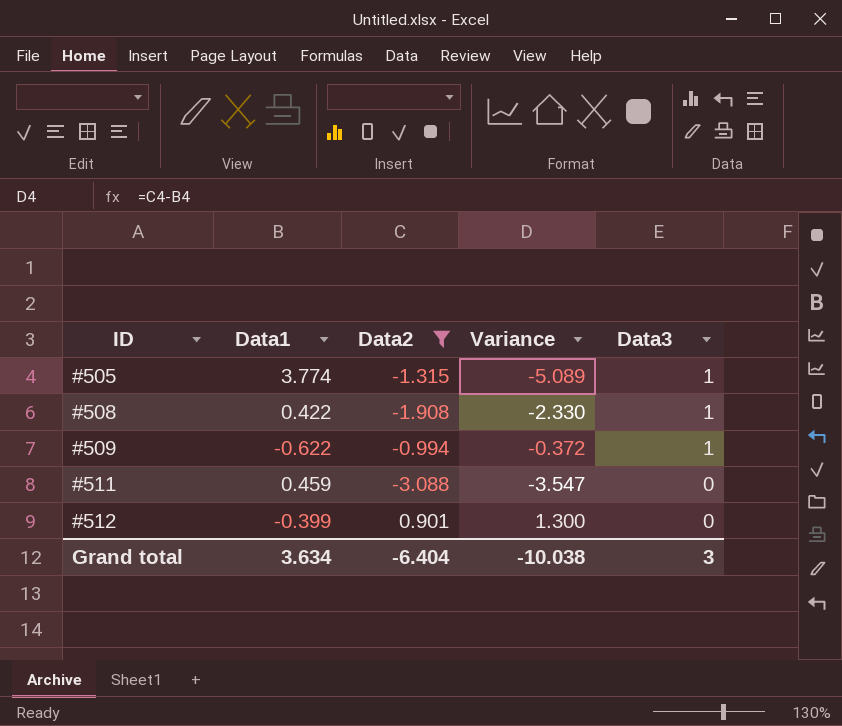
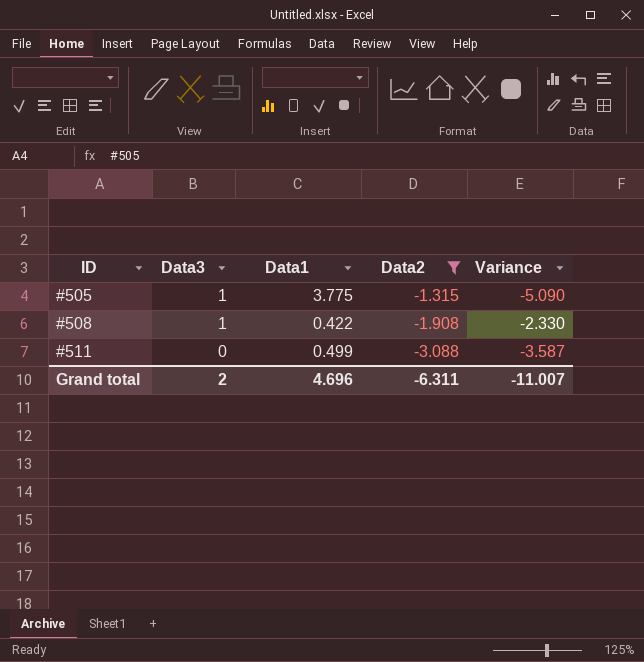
column Data3 | position: 5 -> 2
row #509: -0.622 | -0.994 | -0.372 | 1 -> none
row #512: -0.399 | 0.901 | 1.300 | 0 -> none
#505 | Data1: 3.774 -> 3.775
#505 | Variance: -5.089 -> -5.090
#511 | Data1: 0.459 -> 0.499
#511 | Variance: -3.547 -> -3.587
Grand total | Data3: 3 -> 2
Grand total | Data1: 3.634 -> 4.696
Grand total | Data2: -6.404 -> -6.311
Grand total | Variance: -10.038 -> -11.007

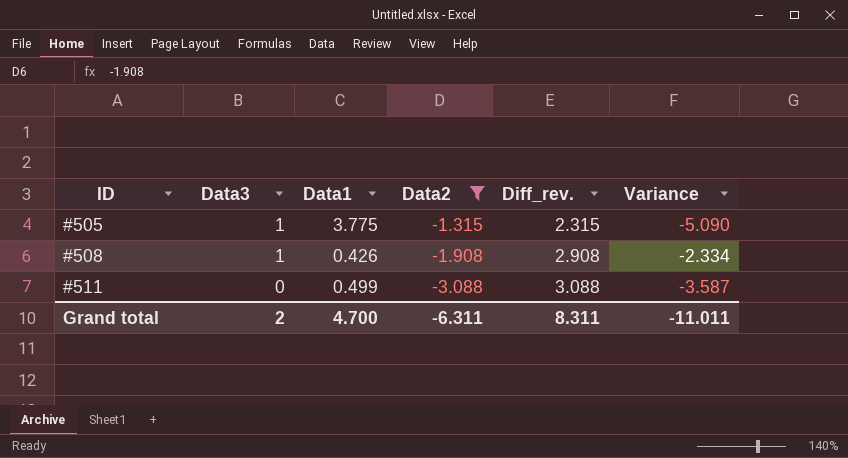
column Diff_rev. | formula: none -> [Data3] - [Data2]
#508 | Data1: 0.422 -> 0.426
#508 | Variance: -2.330 -> -2.334
Grand total | Data1: 4.696 -> 4.700
Grand total | Variance: -11.007 -> -11.011

